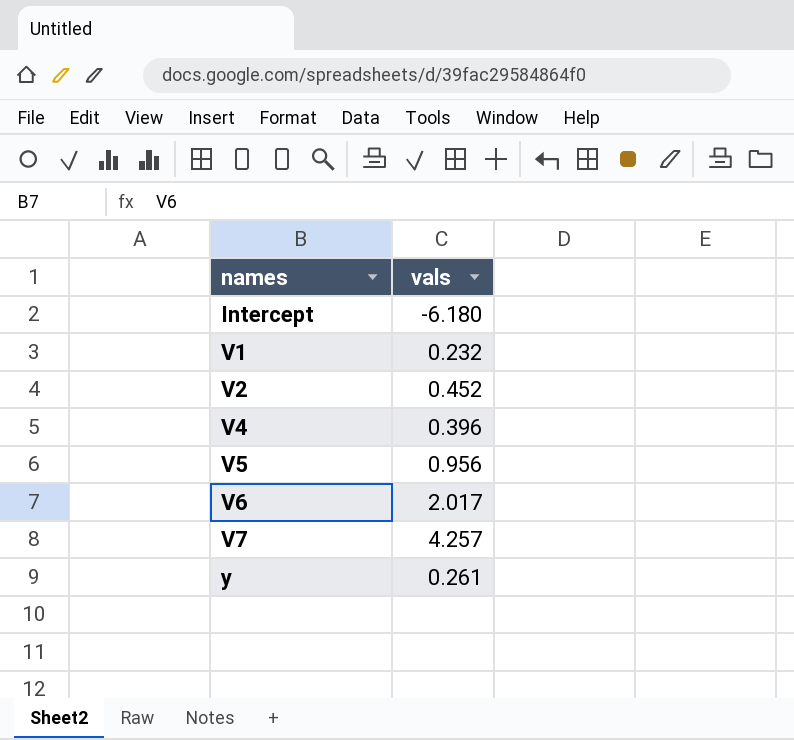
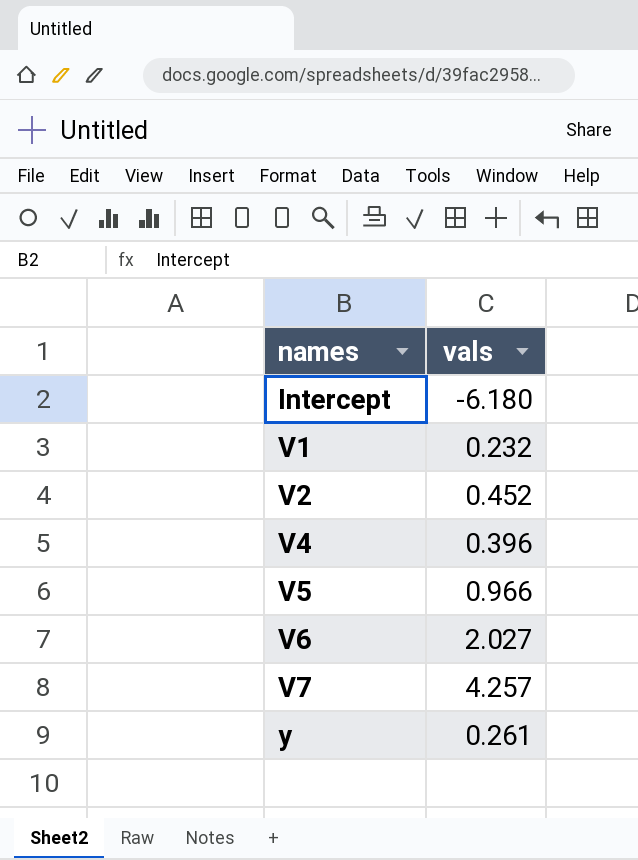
V5 | vals: 0.956 -> 0.966
V6 | vals: 2.017 -> 2.027

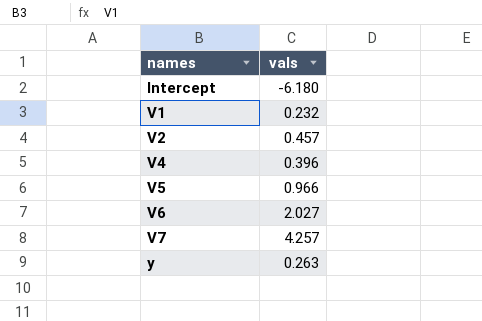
V2 | vals: 0.452 -> 0.457
y | vals: 0.261 -> 0.263

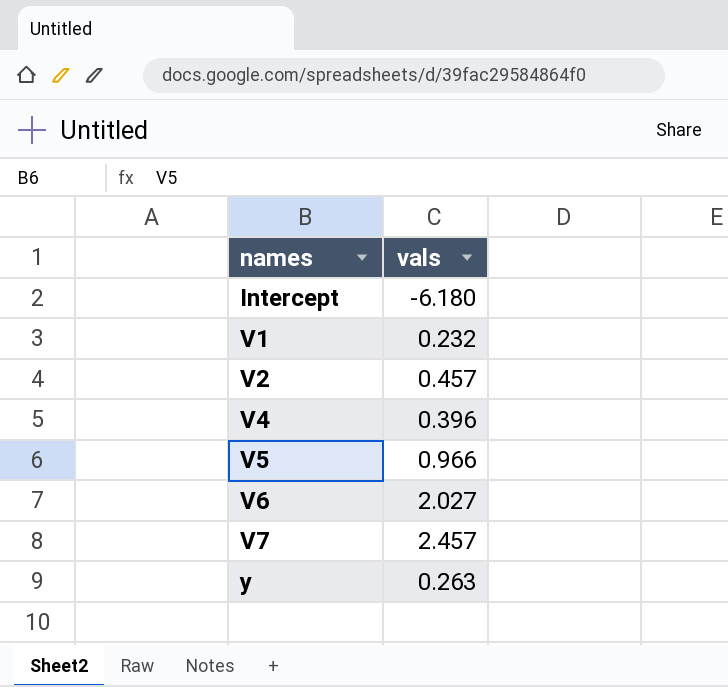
V7 | vals: 4.257 -> 2.457

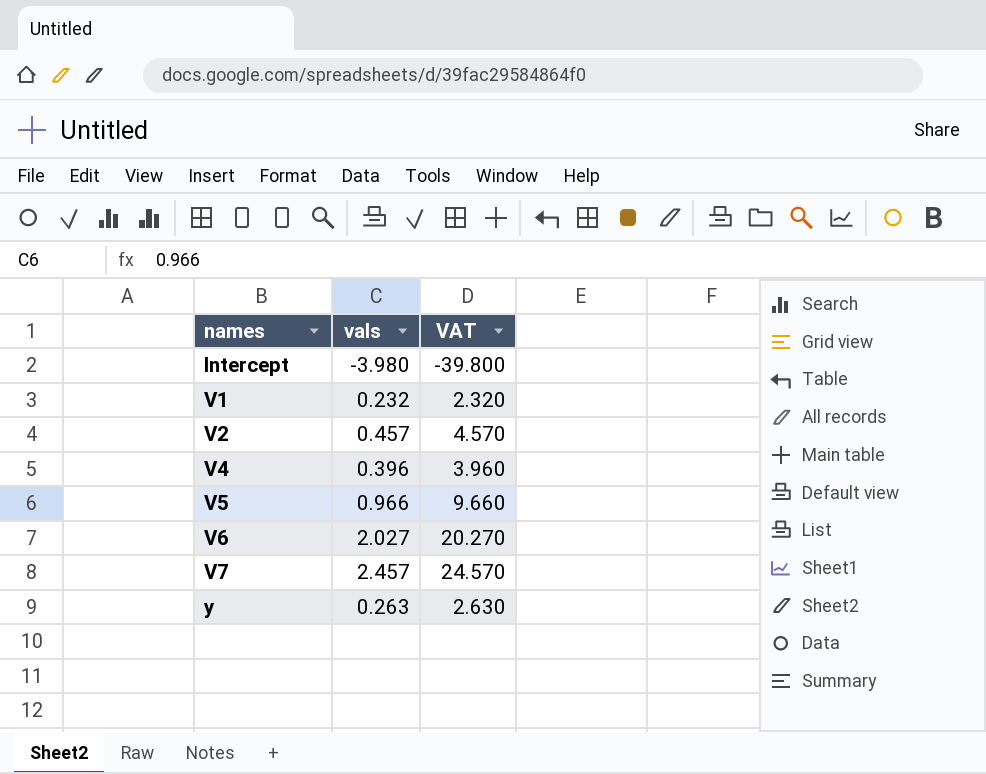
column VAT | formula: none -> [vals] * 10
Intercept | vals: -6.180 -> -3.980

